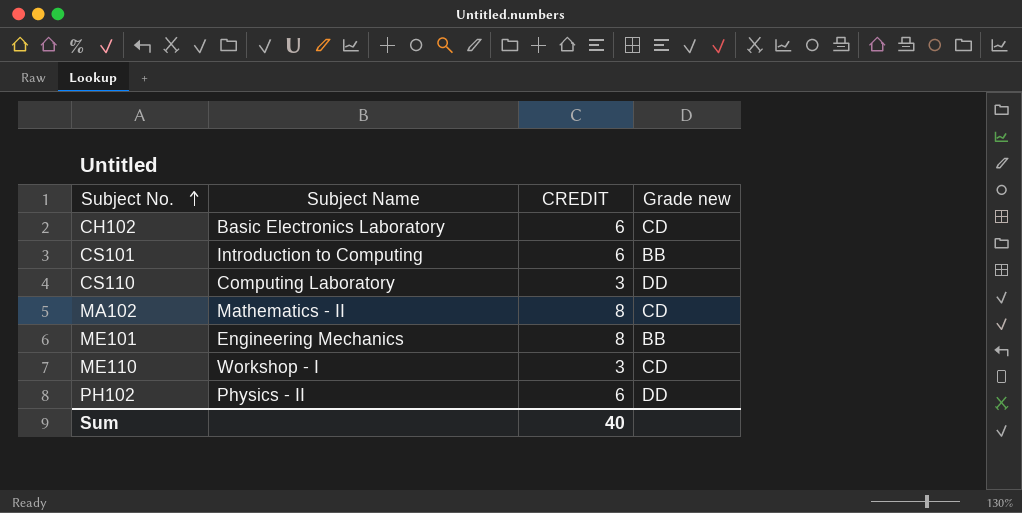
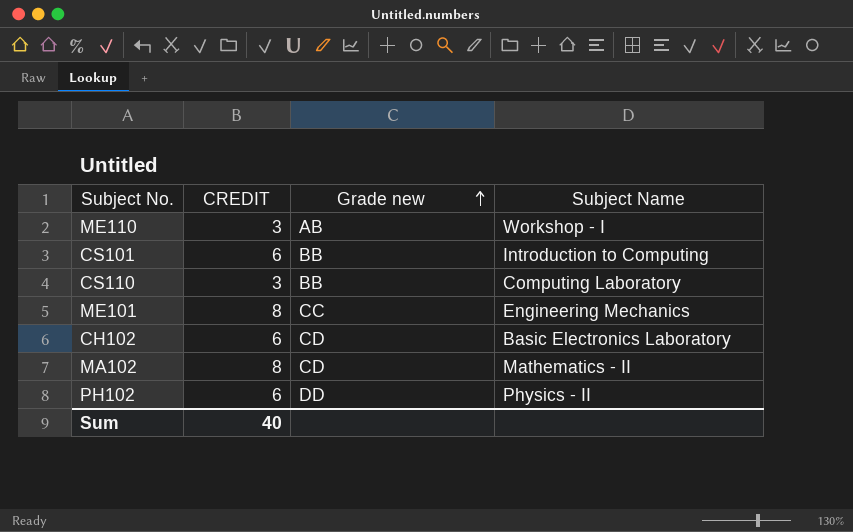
row order: Subject No. ascending -> Grade new ascending
column Subject Name | position: 2 -> 4
ME110 | Grade new: CD -> AB
CS110 | Grade new: DD -> BB
ME101 | Grade new: BB -> CC

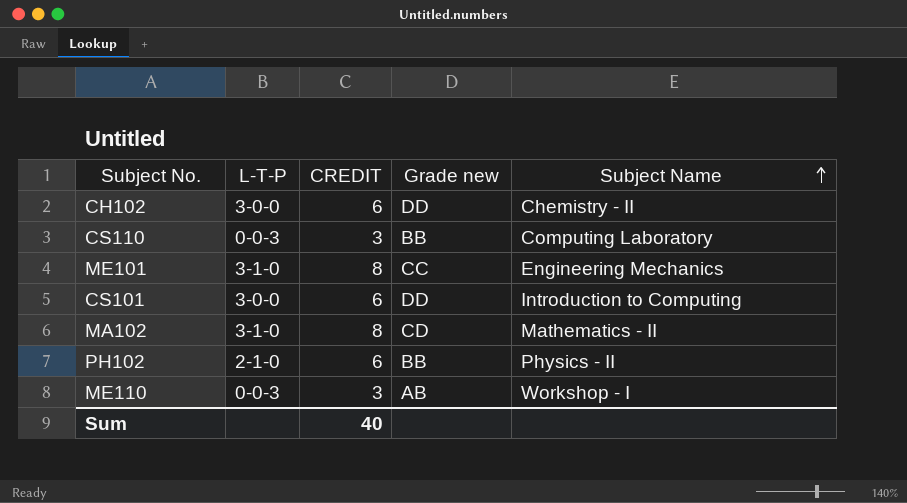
row order: Grade new ascending -> Subject Name ascending
column L-T-P | position: none -> 2
CH102 | Grade new: CD -> DD
CH102 | Subject Name: Basic Electronics Laboratory -> Chemistry - II
CS101 | Grade new: BB -> DD
PH102 | Grade new: DD -> BB

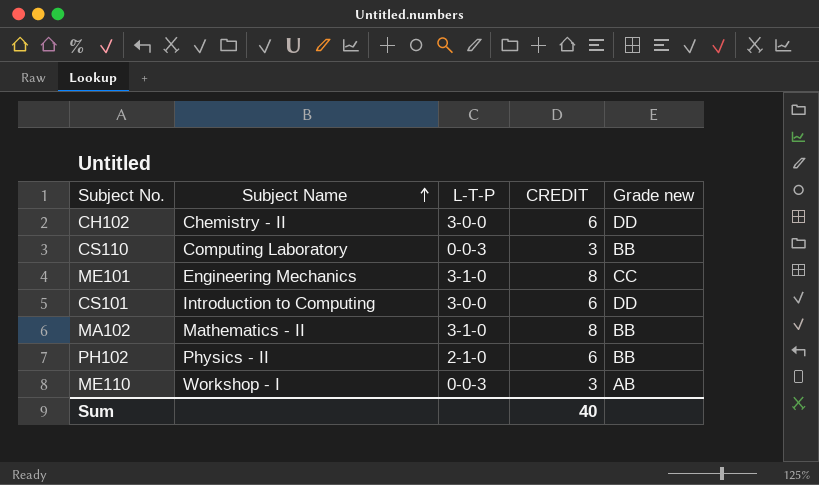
column Subject Name | position: 5 -> 2
MA102 | Grade new: CD -> BB

